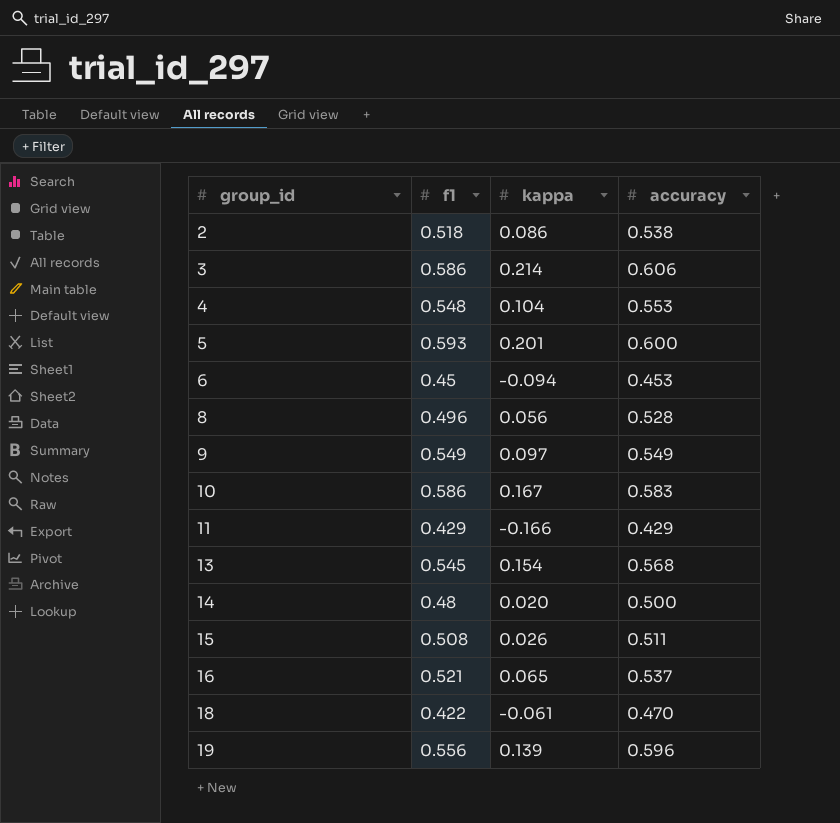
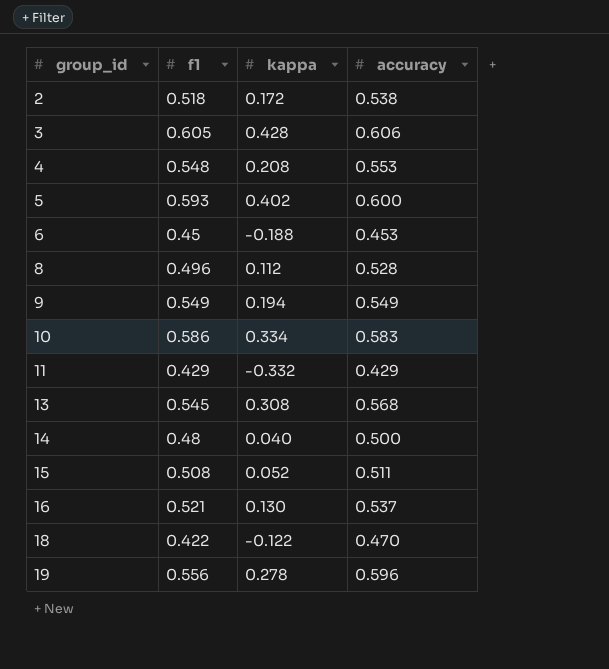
2 | kappa: 0.086 -> 0.172
3 | f1: 0.586 -> 0.605
3 | kappa: 0.214 -> 0.428
4 | kappa: 0.104 -> 0.208
5 | kappa: 0.201 -> 0.402
6 | kappa: -0.094 -> -0.188
8 | kappa: 0.056 -> 0.112
9 | kappa: 0.097 -> 0.194
10 | kappa: 0.167 -> 0.334
11 | kappa: -0.166 -> -0.332
13 | kappa: 0.154 -> 0.308
14 | kappa: 0.020 -> 0.040
15 | kappa: 0.026 -> 0.052
16 | kappa: 0.065 -> 0.130
18 | kappa: -0.061 -> -0.122
19 | kappa: 0.139 -> 0.278

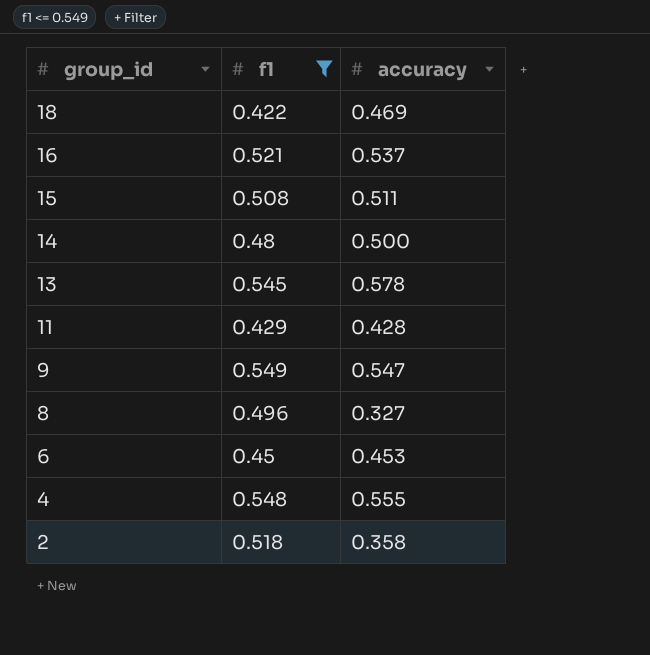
filter: none -> f1 <= 0.549
row order: group_id ascending -> group_id descending
column kappa | position: 3 -> none
18 | accuracy: 0.470 -> 0.469
13 | accuracy: 0.568 -> 0.578
11 | accuracy: 0.429 -> 0.428
9 | accuracy: 0.549 -> 0.547
8 | accuracy: 0.528 -> 0.327
4 | accuracy: 0.553 -> 0.555
2 | accuracy: 0.538 -> 0.358

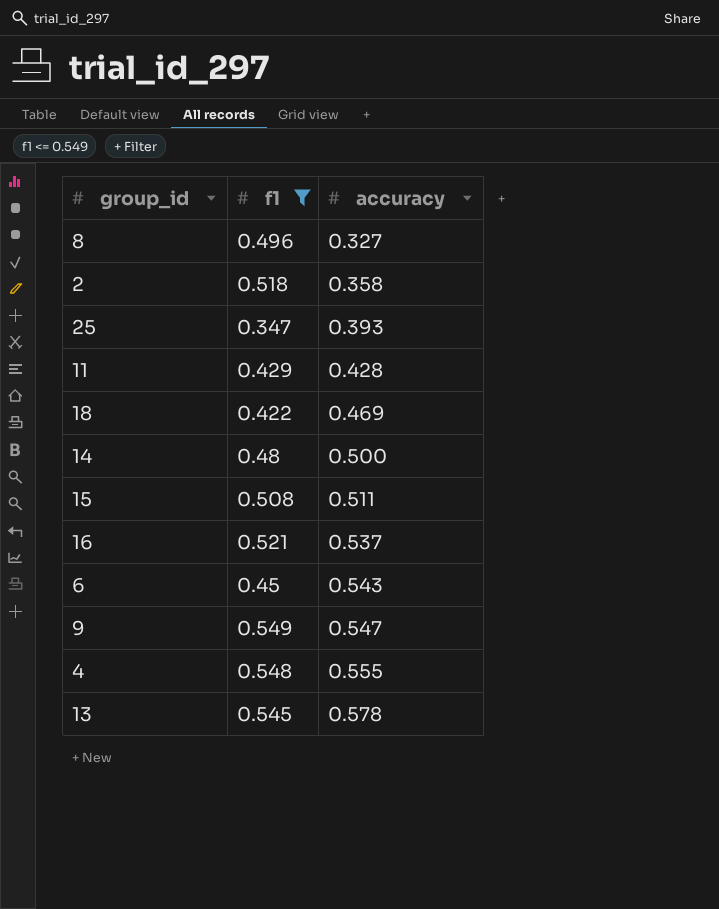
row order: group_id descending -> accuracy ascending
row 25: none -> 0.347 | 0.393
6 | accuracy: 0.453 -> 0.543

